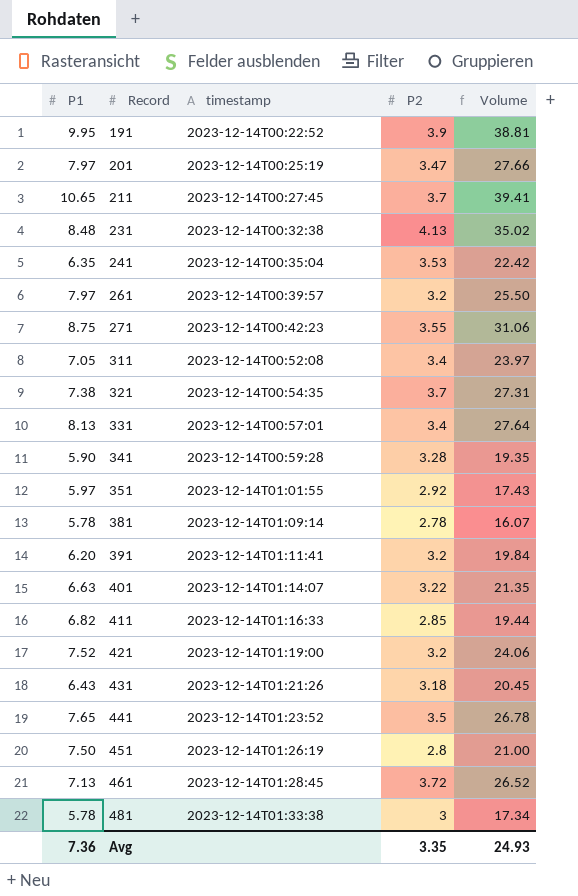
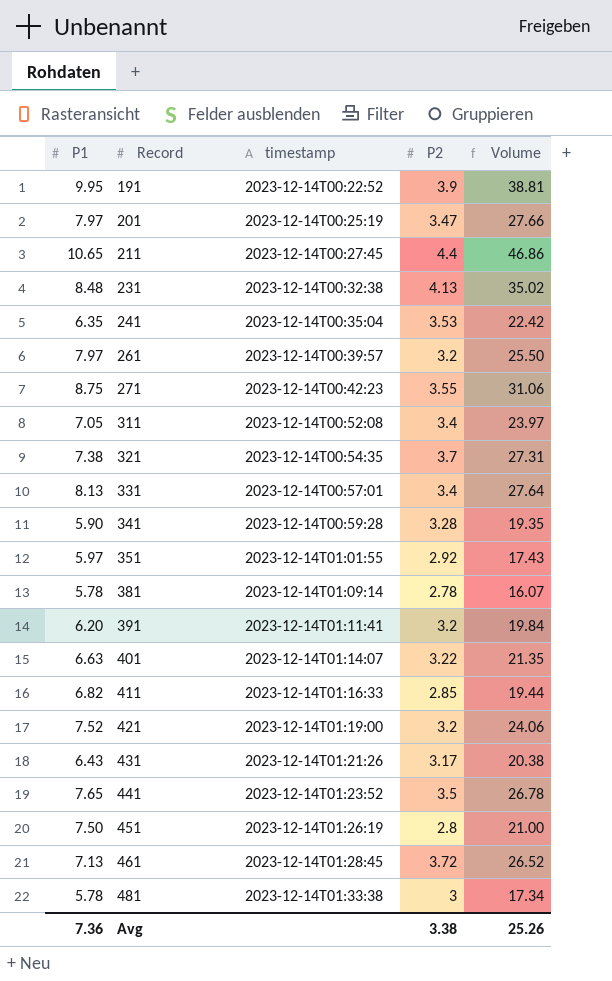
211 | P2: 3.7 -> 4.4
211 | Volume: 39.41 -> 46.86
431 | P2: 3.18 -> 3.17
431 | Volume: 20.45 -> 20.38
Avg | P2: 3.35 -> 3.38
Avg | Volume: 24.93 -> 25.26

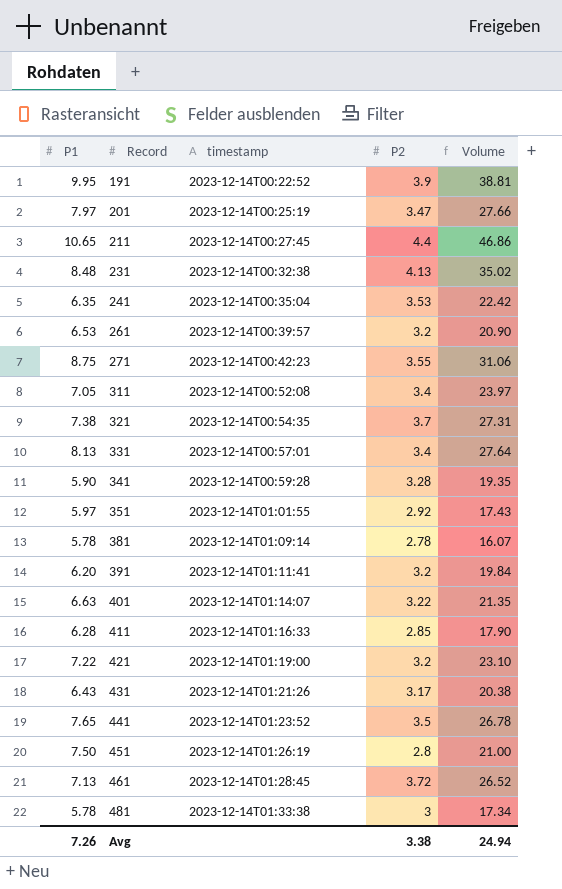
261 | P1: 7.97 -> 6.53
261 | Volume: 25.50 -> 20.90
411 | P1: 6.82 -> 6.28
411 | Volume: 19.44 -> 17.90
421 | P1: 7.52 -> 7.22
421 | Volume: 24.06 -> 23.10
Avg | P1: 7.36 -> 7.26
Avg | Volume: 25.26 -> 24.94

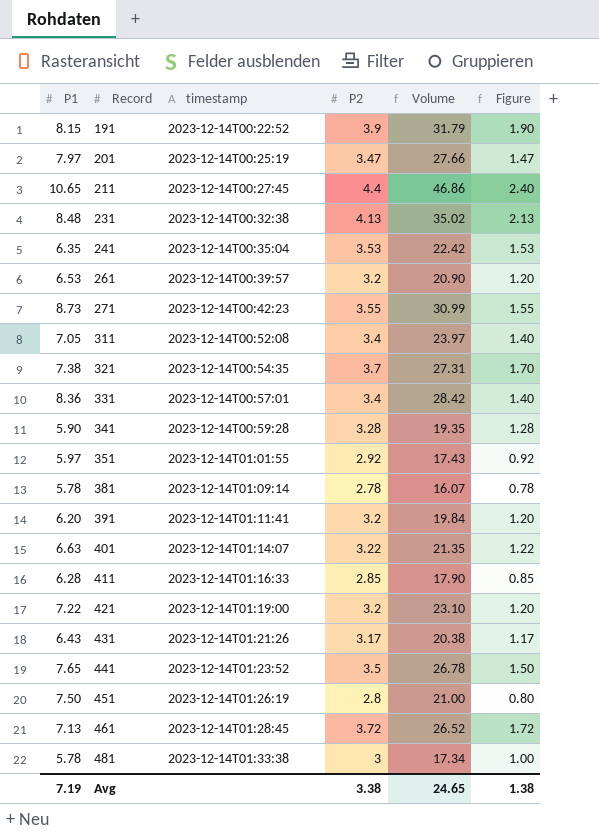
column Figure | formula: none -> [P2] - 2
191 | P1: 9.95 -> 8.15
191 | Volume: 38.81 -> 31.79
271 | P1: 8.75 -> 8.73
271 | Volume: 31.06 -> 30.99
331 | P1: 8.13 -> 8.36
331 | Volume: 27.64 -> 28.42
Avg | P1: 7.26 -> 7.19
Avg | Volume: 24.94 -> 24.65

